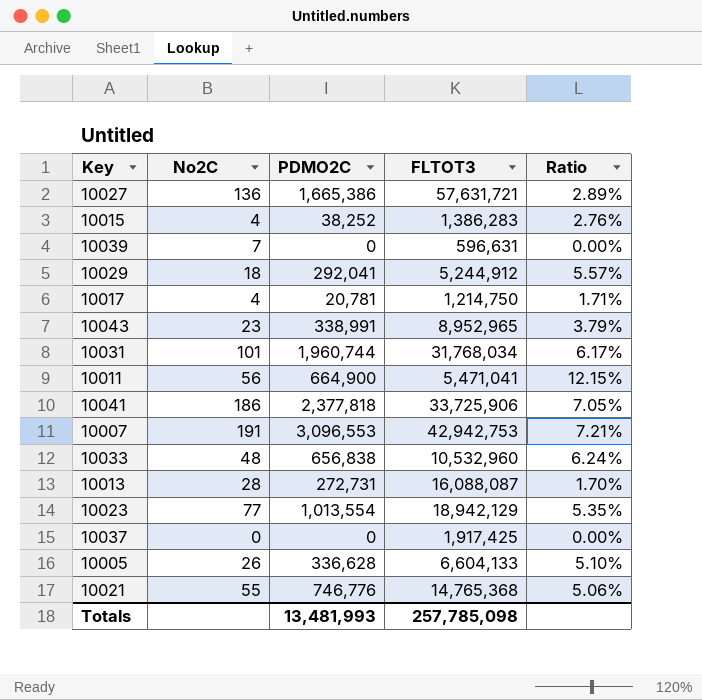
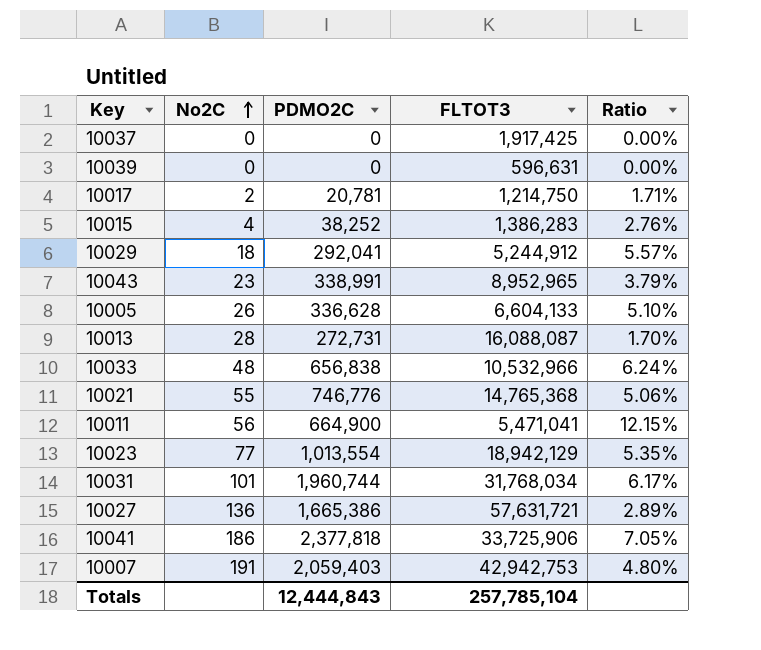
row order: none -> No2C ascending
10039 | No2C: 7 -> 0
10017 | No2C: 4 -> 2
10033 | FLTOT3: 10,532,960 -> 10,532,966
10007 | PDMO2C: 3,096,553 -> 2,059,403
10007 | Ratio: 7.21% -> 4.80%
Totals | PDMO2C: 13,481,993 -> 12,444,843
Totals | FLTOT3: 257,785,098 -> 257,785,104

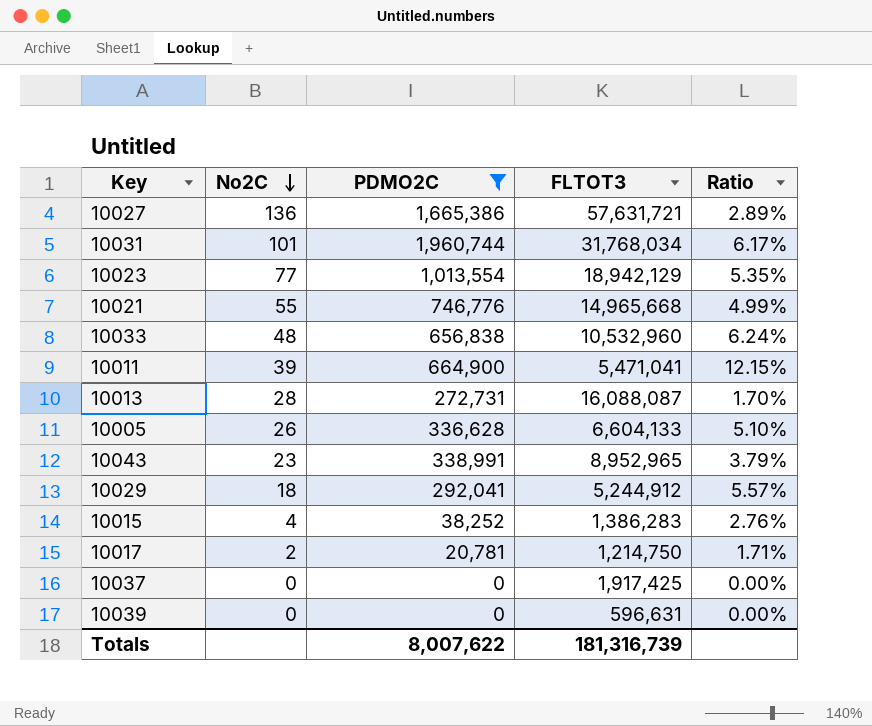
filter: none -> PDMO2C <= 1,960,744
row order: No2C ascending -> No2C descending
10021 | FLTOT3: 14,765,368 -> 14,965,668
10021 | Ratio: 5.06% -> 4.99%
10033 | FLTOT3: 10,532,966 -> 10,532,960
10011 | No2C: 56 -> 39
Totals | PDMO2C: 12,444,843 -> 8,007,622
Totals | FLTOT3: 257,785,104 -> 181,316,739

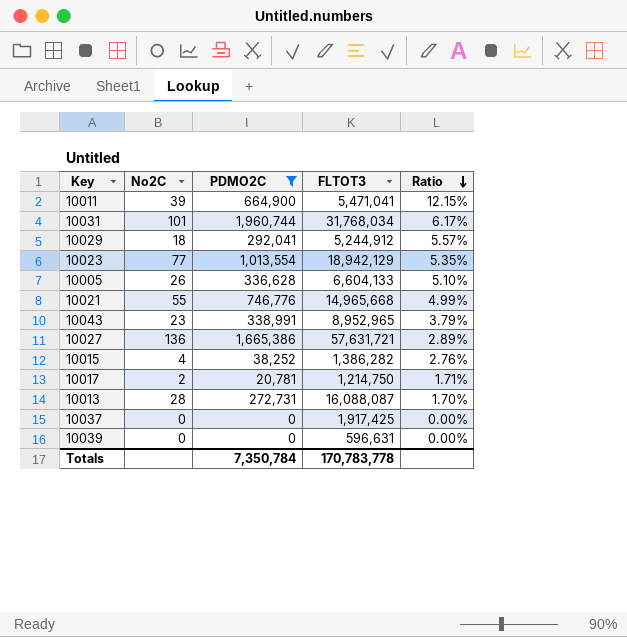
row order: No2C descending -> Ratio descending
row 10033: 48 | 656,838 | 10,532,960 | 6.24% -> none
10015 | FLTOT3: 1,386,283 -> 1,386,282
Totals | PDMO2C: 8,007,622 -> 7,350,784
Totals | FLTOT3: 181,316,739 -> 170,783,778

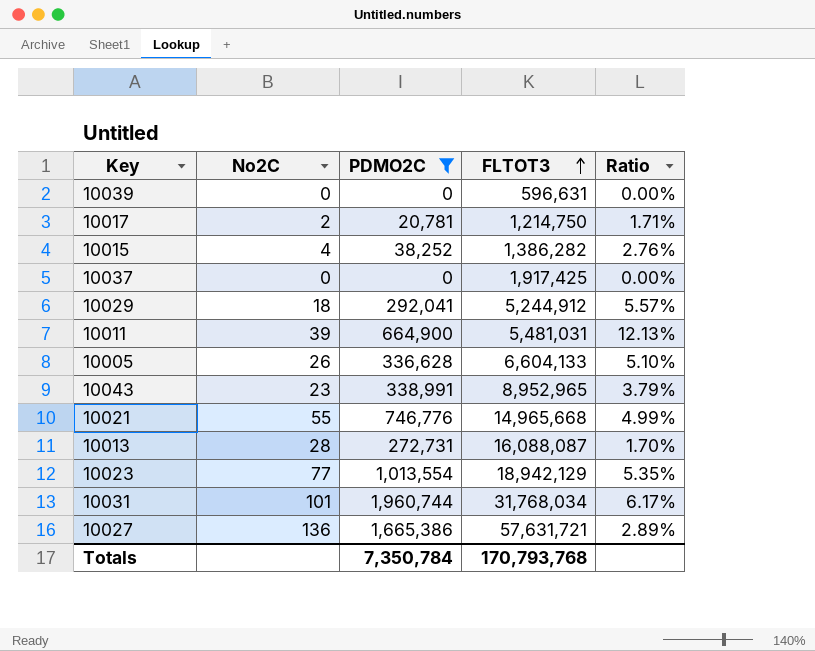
row order: Ratio descending -> FLTOT3 ascending
10011 | FLTOT3: 5,471,041 -> 5,481,031
10011 | Ratio: 12.15% -> 12.13%
Totals | FLTOT3: 170,783,778 -> 170,793,768

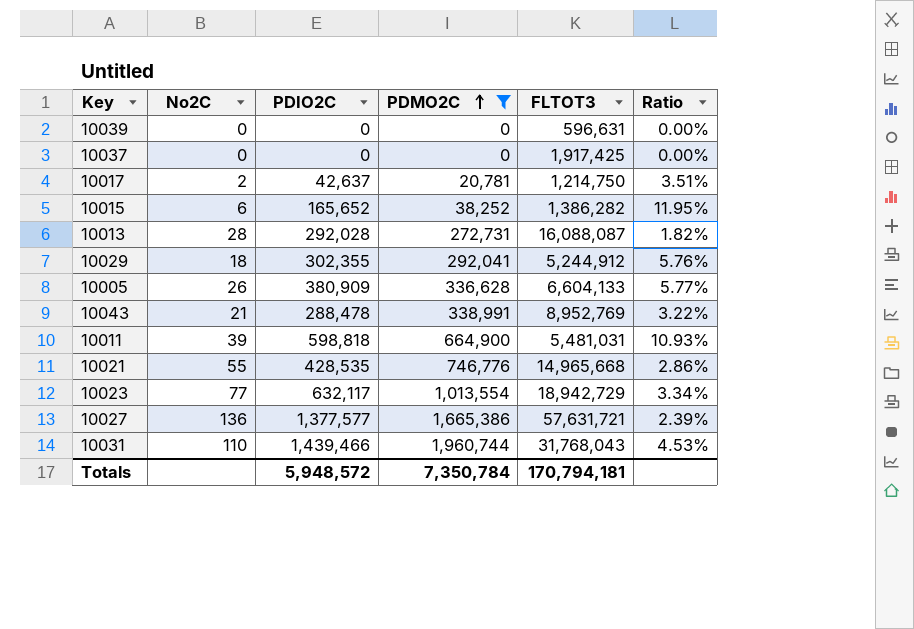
row order: FLTOT3 ascending -> PDMO2C ascending
column PDIO2C | position: none -> 3
column Ratio | formula: [PDMO2C] / [FLTOT3] -> [PDIO2C] / [FLTOT3]
10015 | No2C: 4 -> 6
10043 | No2C: 23 -> 21
10043 | FLTOT3: 8,952,965 -> 8,952,769
10023 | FLTOT3: 18,942,129 -> 18,942,729
10031 | No2C: 101 -> 110
10031 | FLTOT3: 31,768,034 -> 31,768,043
Totals | FLTOT3: 170,793,768 -> 170,794,181

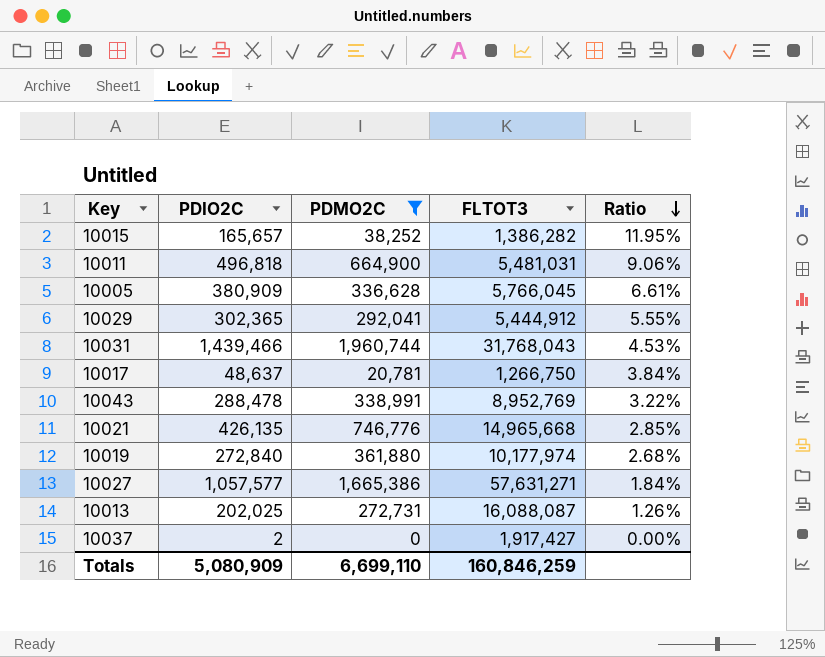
row order: PDMO2C ascending -> Ratio descending
column No2C | position: 2 -> none
row 10039: 0 | 0 | 0 | 596,631 | 0.00% -> none
row 10023: 77 | 632,117 | 1,013,554 | 18,942,729 | 3.34% -> none
10015 | PDIO2C: 165,652 -> 165,657
10011 | PDIO2C: 598,818 -> 496,818
10011 | Ratio: 10.93% -> 9.06%
10005 | FLTOT3: 6,604,133 -> 5,766,045
10005 | Ratio: 5.77% -> 6.61%
10029 | PDIO2C: 302,355 -> 302,365
10029 | FLTOT3: 5,244,912 -> 5,444,912
10029 | Ratio: 5.76% -> 5.55%
10017 | PDIO2C: 42,637 -> 48,637
10017 | FLTOT3: 1,214,750 -> 1,266,750
10017 | Ratio: 3.51% -> 3.84%
10021 | PDIO2C: 428,535 -> 426,135
10021 | Ratio: 2.86% -> 2.85%
row 10019: none -> 272,840 | 361,880 | 10,177,974 | 2.68%
10027 | PDIO2C: 1,377,577 -> 1,057,577
10027 | FLTOT3: 57,631,721 -> 57,631,271
10027 | Ratio: 2.39% -> 1.84%
10013 | PDIO2C: 292,028 -> 202,025
10013 | Ratio: 1.82% -> 1.26%
10037 | PDIO2C: 0 -> 2
10037 | FLTOT3: 1,917,425 -> 1,917,427
Totals | PDIO2C: 5,948,572 -> 5,080,909
Totals | PDMO2C: 7,350,784 -> 6,699,110
Totals | FLTOT3: 170,794,181 -> 160,846,259

